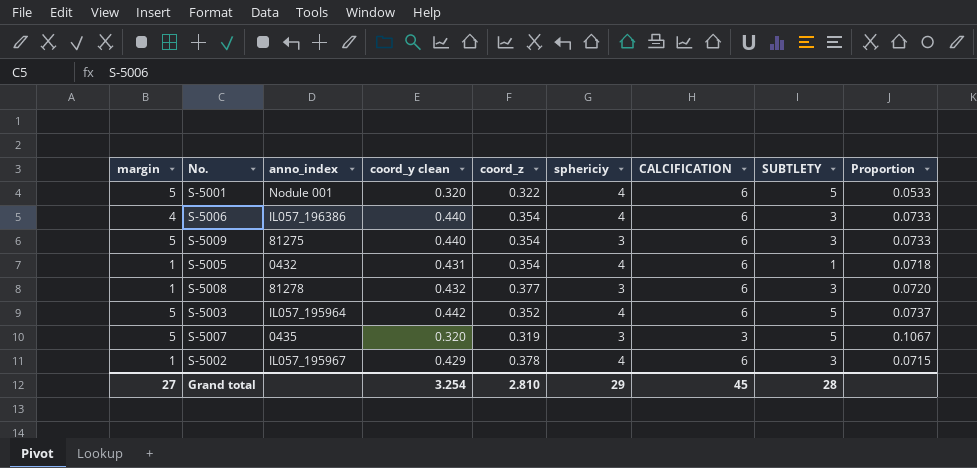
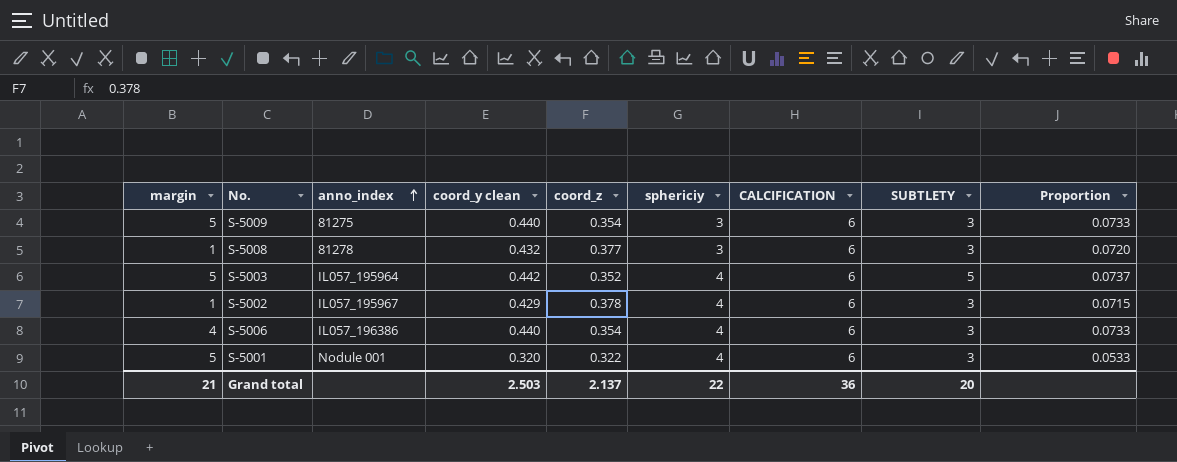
row order: none -> anno_index ascending
row S-5005: 1 | 0432 | 0.431 | 0.354 | 4 | 6 | 1 | 0.0718 -> none
row S-5007: 5 | 0435 | 0.320 | 0.319 | 3 | 3 | 5 | 0.1067 -> none
S-5001 | SUBTLETY: 5 -> 3
Grand total | margin: 27 -> 21
Grand total | coord_y clean: 3.254 -> 2.503
Grand total | coord_z: 2.810 -> 2.137
Grand total | sphericiy: 29 -> 22
Grand total | CALCIFICATION: 45 -> 36
Grand total | SUBTLETY: 28 -> 20

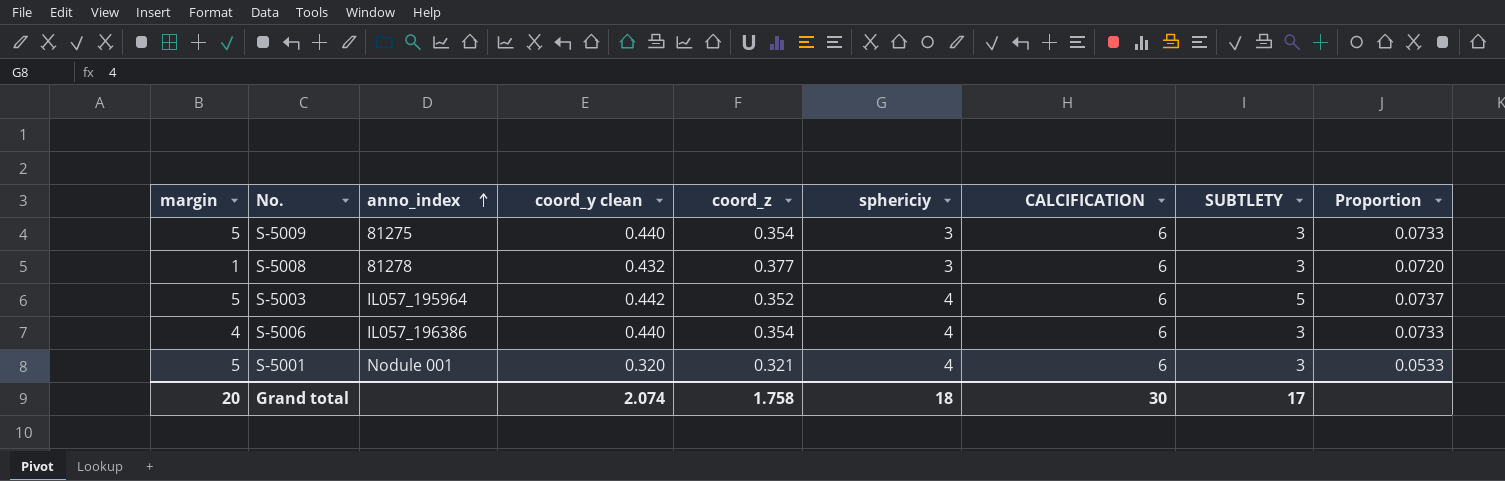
row S-5002: 1 | IL057_195967 | 0.429 | 0.378 | 4 | 6 | 3 | 0.0715 -> none
S-5001 | coord_z: 0.322 -> 0.321
Grand total | margin: 21 -> 20
Grand total | coord_y clean: 2.503 -> 2.074
Grand total | coord_z: 2.137 -> 1.758
Grand total | sphericiy: 22 -> 18
Grand total | CALCIFICATION: 36 -> 30
Grand total | SUBTLETY: 20 -> 17

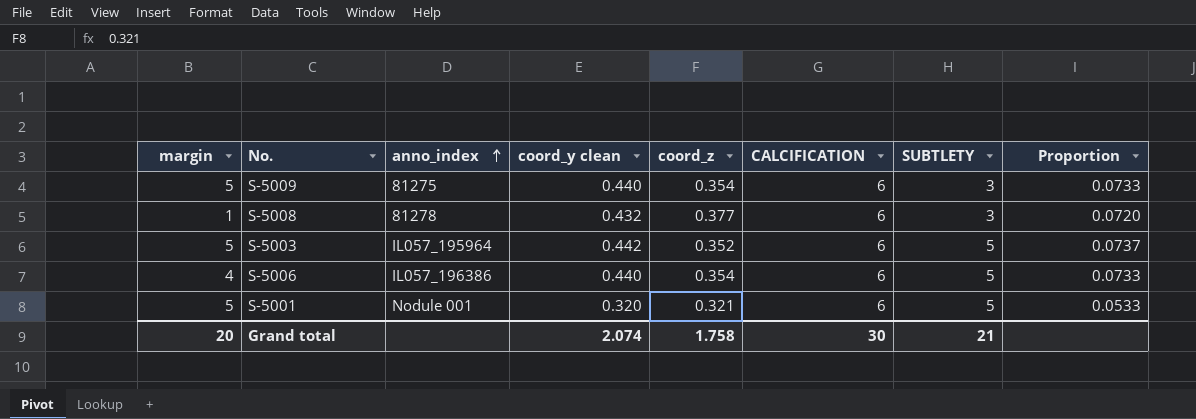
column sphericiy | position: 6 -> none
S-5006 | SUBTLETY: 3 -> 5
S-5001 | SUBTLETY: 3 -> 5
Grand total | SUBTLETY: 17 -> 21

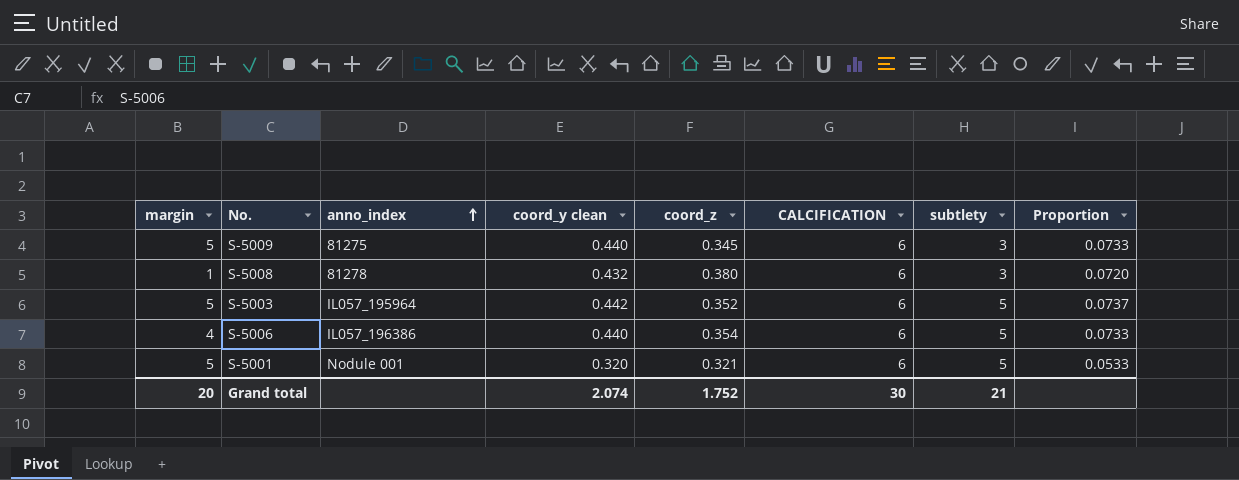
column name: SUBTLETY -> subtlety
S-5009 | coord_z: 0.354 -> 0.345
S-5008 | coord_z: 0.377 -> 0.380
Grand total | coord_z: 1.758 -> 1.752

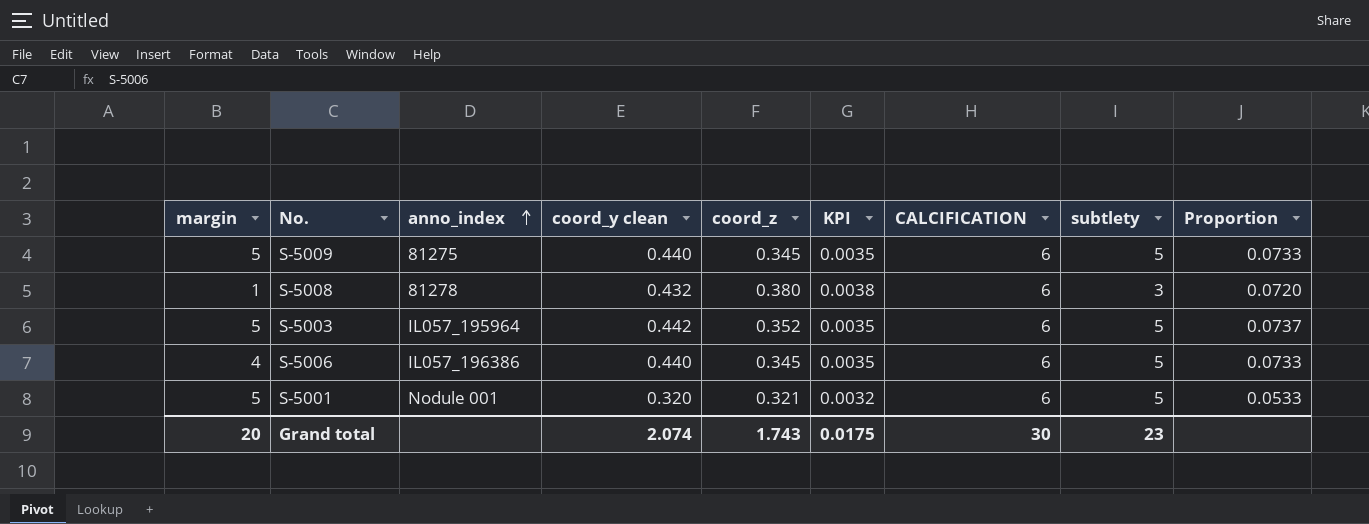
column KPI | formula: none -> [coord_z] * 0.01
S-5009 | subtlety: 3 -> 5
S-5006 | coord_z: 0.354 -> 0.345
Grand total | coord_z: 1.752 -> 1.743
Grand total | subtlety: 21 -> 23

